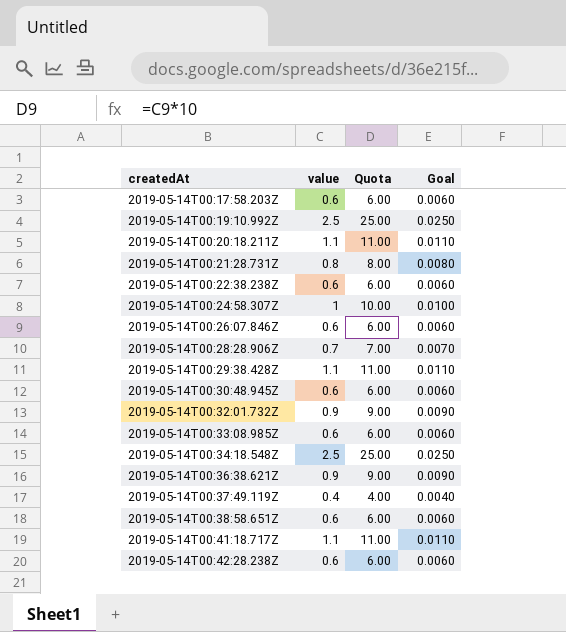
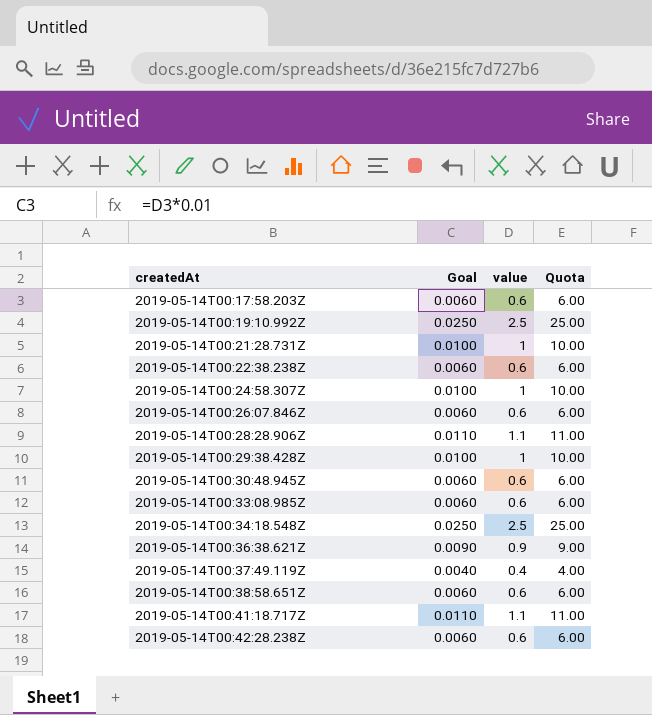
column Goal | position: 4 -> 2
row 2019-05-14T00:20:18.211Z: 1.1 | 11.00 | 0.0110 -> none
row 2019-05-14T00:32:01.732Z: 0.9 | 9.00 | 0.0090 -> none
2019-05-14T00:21:28.731Z | Goal: 0.0080 -> 0.0100
2019-05-14T00:21:28.731Z | value: 0.8 -> 1
2019-05-14T00:21:28.731Z | Quota: 8.00 -> 10.00
2019-05-14T00:28:28.906Z | Goal: 0.0070 -> 0.0110
2019-05-14T00:28:28.906Z | value: 0.7 -> 1.1
2019-05-14T00:28:28.906Z | Quota: 7.00 -> 11.00
2019-05-14T00:29:38.428Z | Goal: 0.0110 -> 0.0100
2019-05-14T00:29:38.428Z | value: 1.1 -> 1
2019-05-14T00:29:38.428Z | Quota: 11.00 -> 10.00

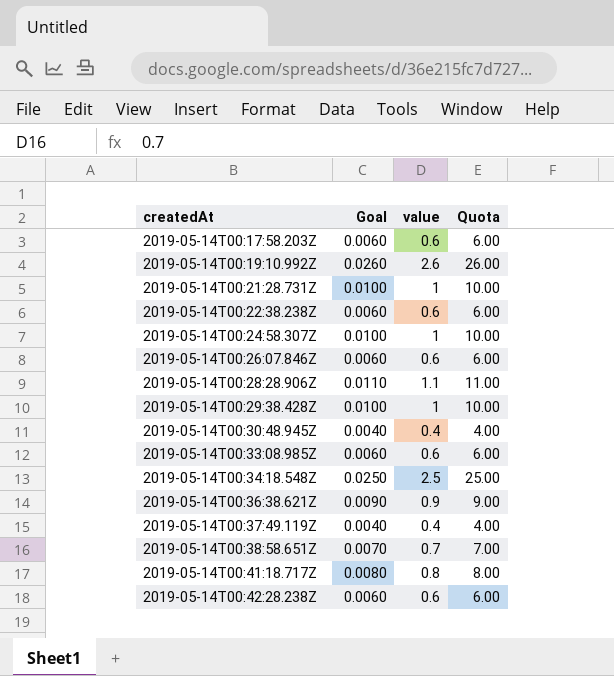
2019-05-14T00:19:10.992Z | Goal: 0.0250 -> 0.0260
2019-05-14T00:19:10.992Z | value: 2.5 -> 2.6
2019-05-14T00:19:10.992Z | Quota: 25.00 -> 26.00
2019-05-14T00:30:48.945Z | Goal: 0.0060 -> 0.0040
2019-05-14T00:30:48.945Z | value: 0.6 -> 0.4
2019-05-14T00:30:48.945Z | Quota: 6.00 -> 4.00
2019-05-14T00:38:58.651Z | Goal: 0.0060 -> 0.0070
2019-05-14T00:38:58.651Z | value: 0.6 -> 0.7
2019-05-14T00:38:58.651Z | Quota: 6.00 -> 7.00
2019-05-14T00:41:18.717Z | Goal: 0.0110 -> 0.0080
2019-05-14T00:41:18.717Z | value: 1.1 -> 0.8
2019-05-14T00:41:18.717Z | Quota: 11.00 -> 8.00

